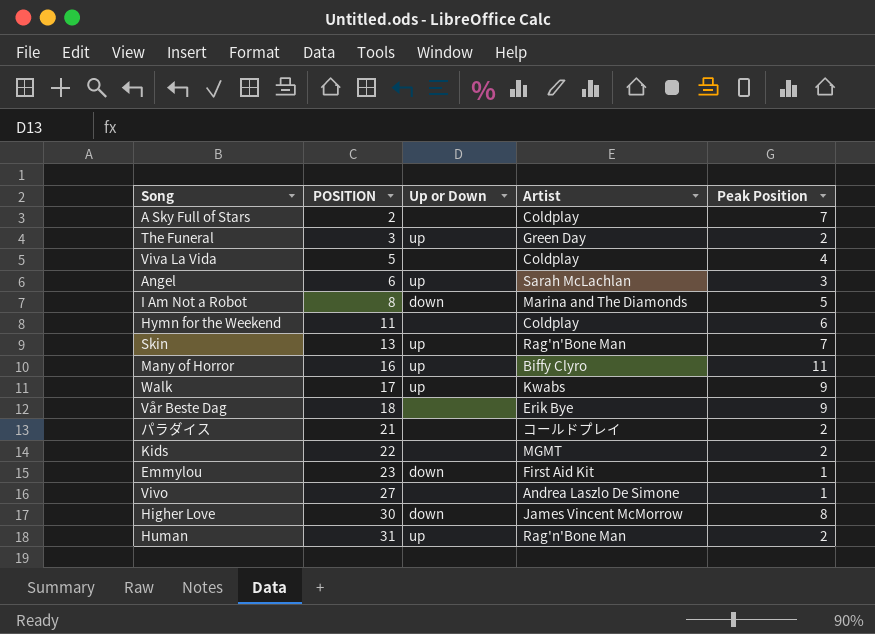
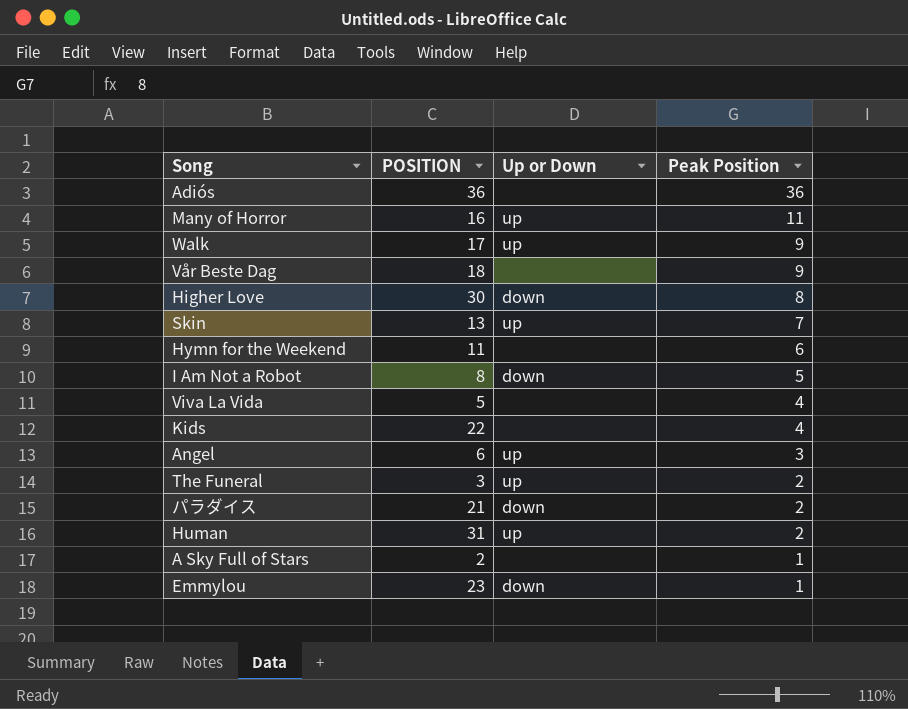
row order: POSITION ascending -> Peak Position descending
column Artist | position: 4 -> none
row Vivo: 27 | none | Andrea Laszlo De Simone | 1 -> none
row Adiós: none -> 36 | none | 36
Kids | Peak Position: 2 -> 4
パラダイス | Up or Down: none -> down
A Sky Full of Stars | Peak Position: 7 -> 1

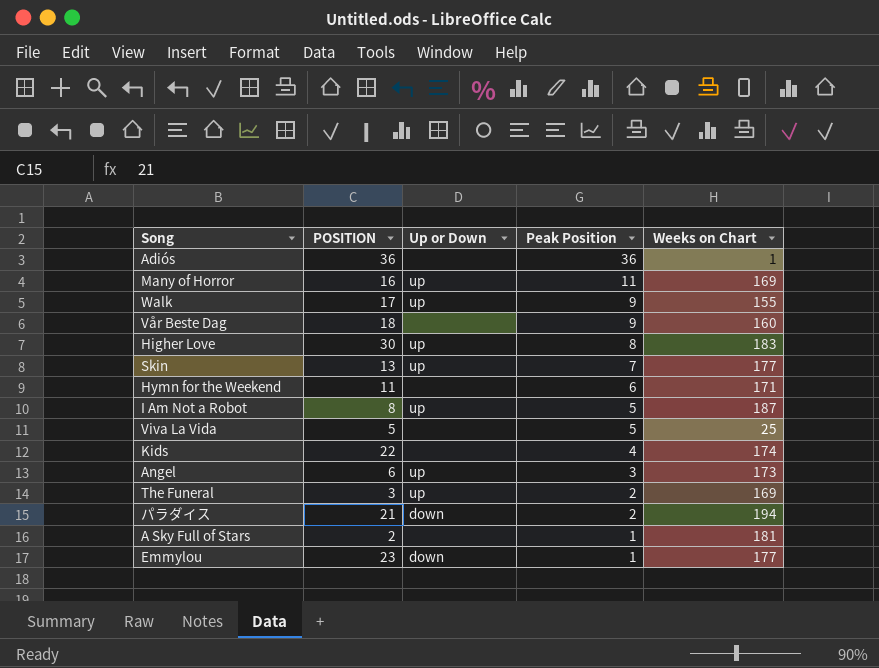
column Weeks on Chart | position: none -> 5
row Human: 31 | up | 2 -> none
Higher Love | Up or Down: down -> up
I Am Not a Robot | Up or Down: down -> up
Viva La Vida | Peak Position: 4 -> 5

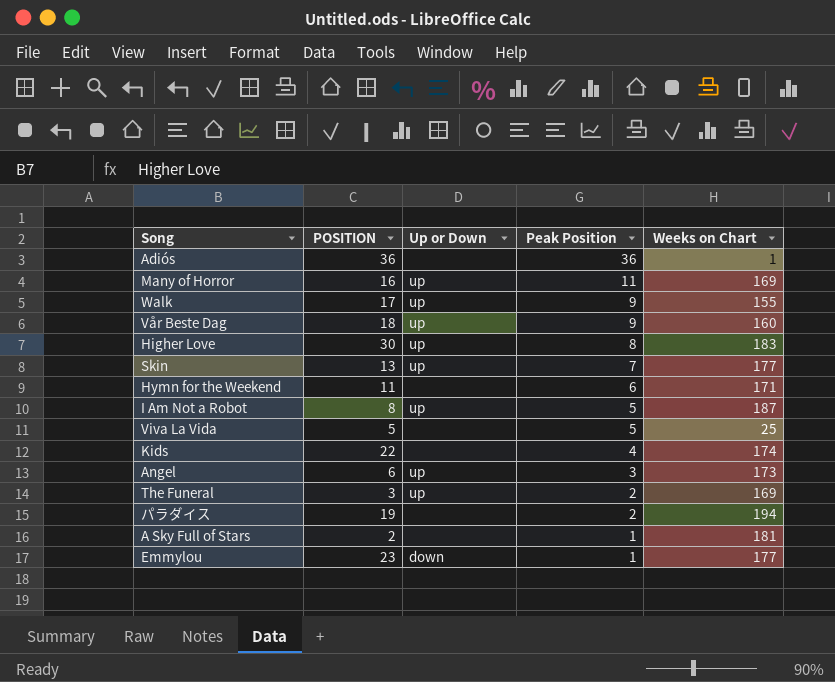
Vår Beste Dag | Up or Down: none -> up
パラダイス | POSITION: 21 -> 19
パラダイス | Up or Down: down -> none

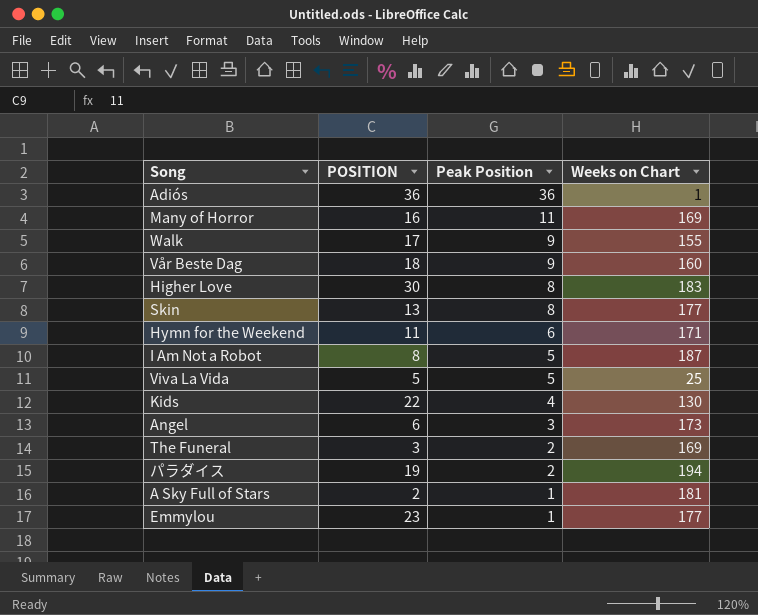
column Up or Down | position: 3 -> none
Skin | Peak Position: 7 -> 8
Kids | Weeks on Chart: 174 -> 130

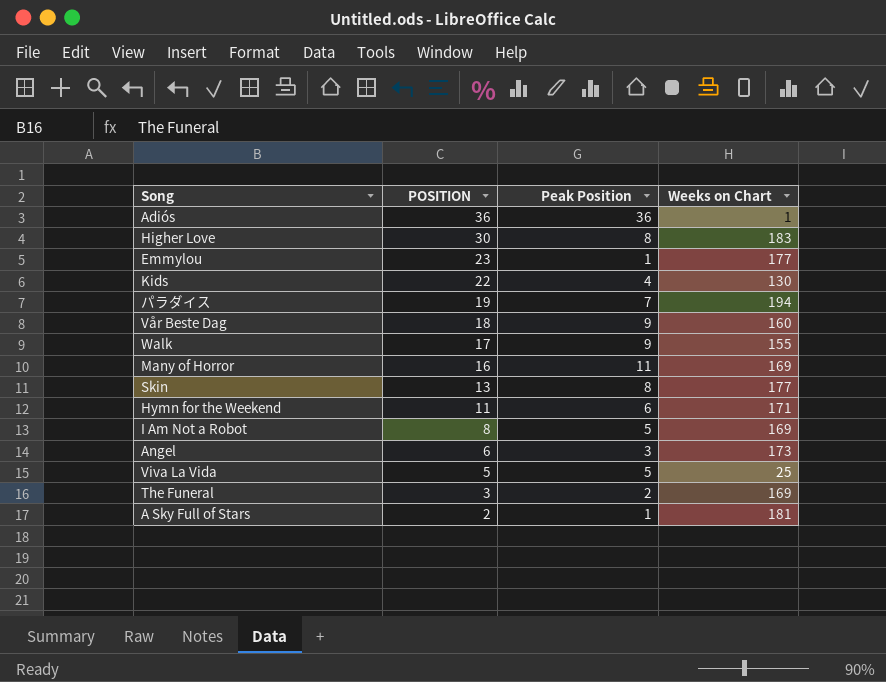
row order: Peak Position descending -> POSITION descending
パラダイス | Peak Position: 2 -> 7
I Am Not a Robot | Weeks on Chart: 187 -> 169

